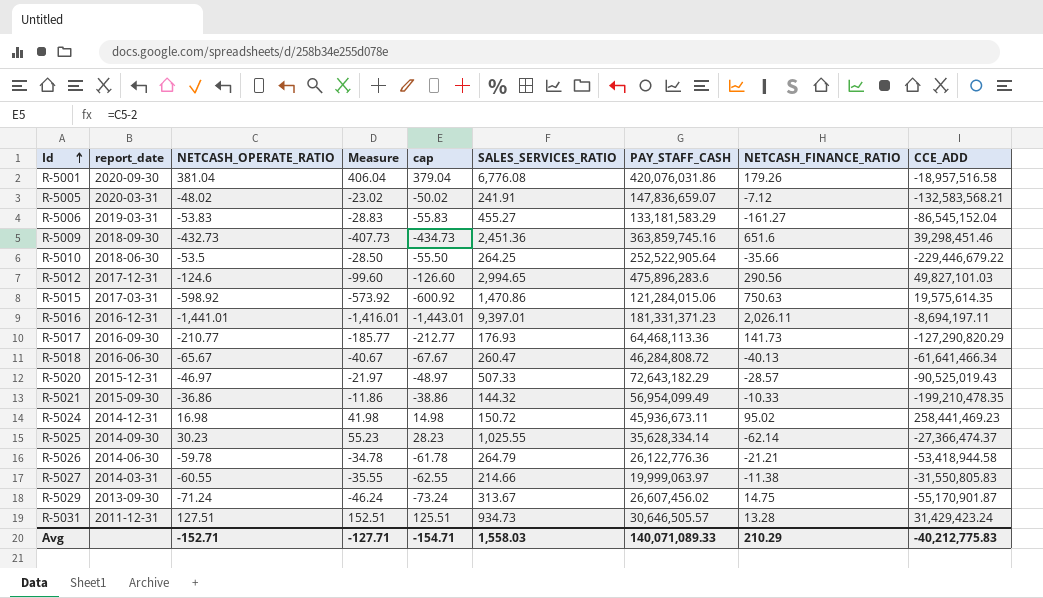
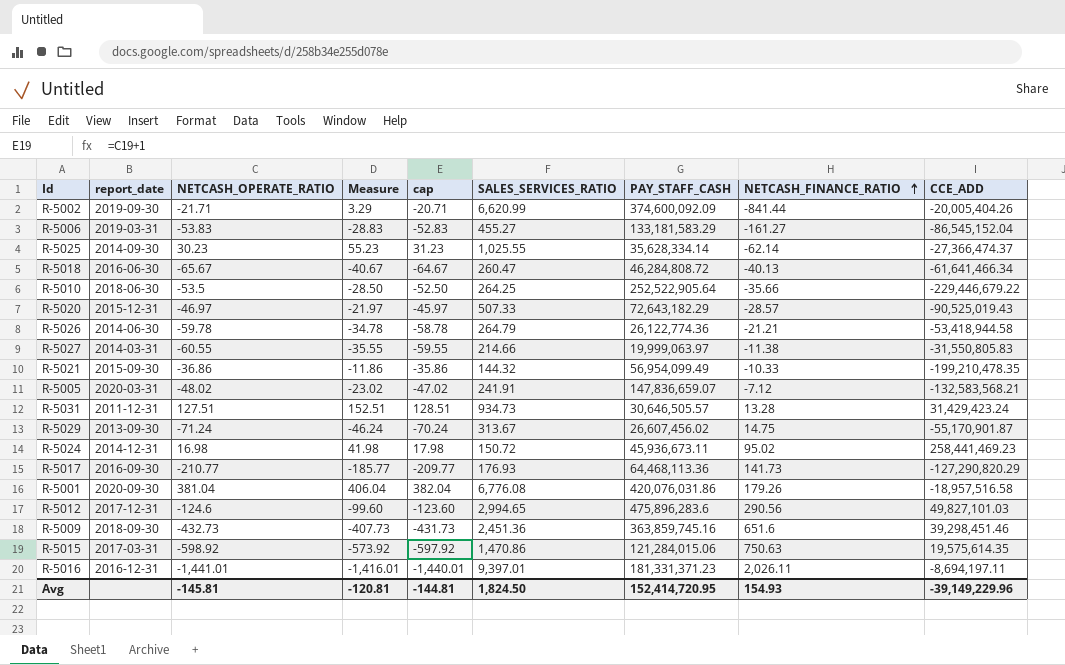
row order: Id ascending -> NETCASH_FINANCE_RATIO ascending
column cap | formula: [NETCASH_OPERATE_RATIO] - 2 -> [NETCASH_OPERATE_RATIO] + 1
row R-5002: none -> 2019-09-30 | -21.71 | 3.29 | -20.71 | 6,620.99 | 374,600,092.09 | -841.44 | -20,005,404.26
R-5026 | PAY_STAFF_CASH: 26,122,776.36 -> 26,122,774.36
Avg | NETCASH_OPERATE_RATIO: -152.71 -> -145.81
Avg | Measure: -127.71 -> -120.81
Avg | cap: -154.71 -> -144.81
Avg | SALES_SERVICES_RATIO: 1,558.03 -> 1,824.50
Avg | PAY_STAFF_CASH: 140,071,089.33 -> 152,414,720.95
Avg | NETCASH_FINANCE_RATIO: 210.29 -> 154.93
Avg | CCE_ADD: -40,212,775.83 -> -39,149,229.96

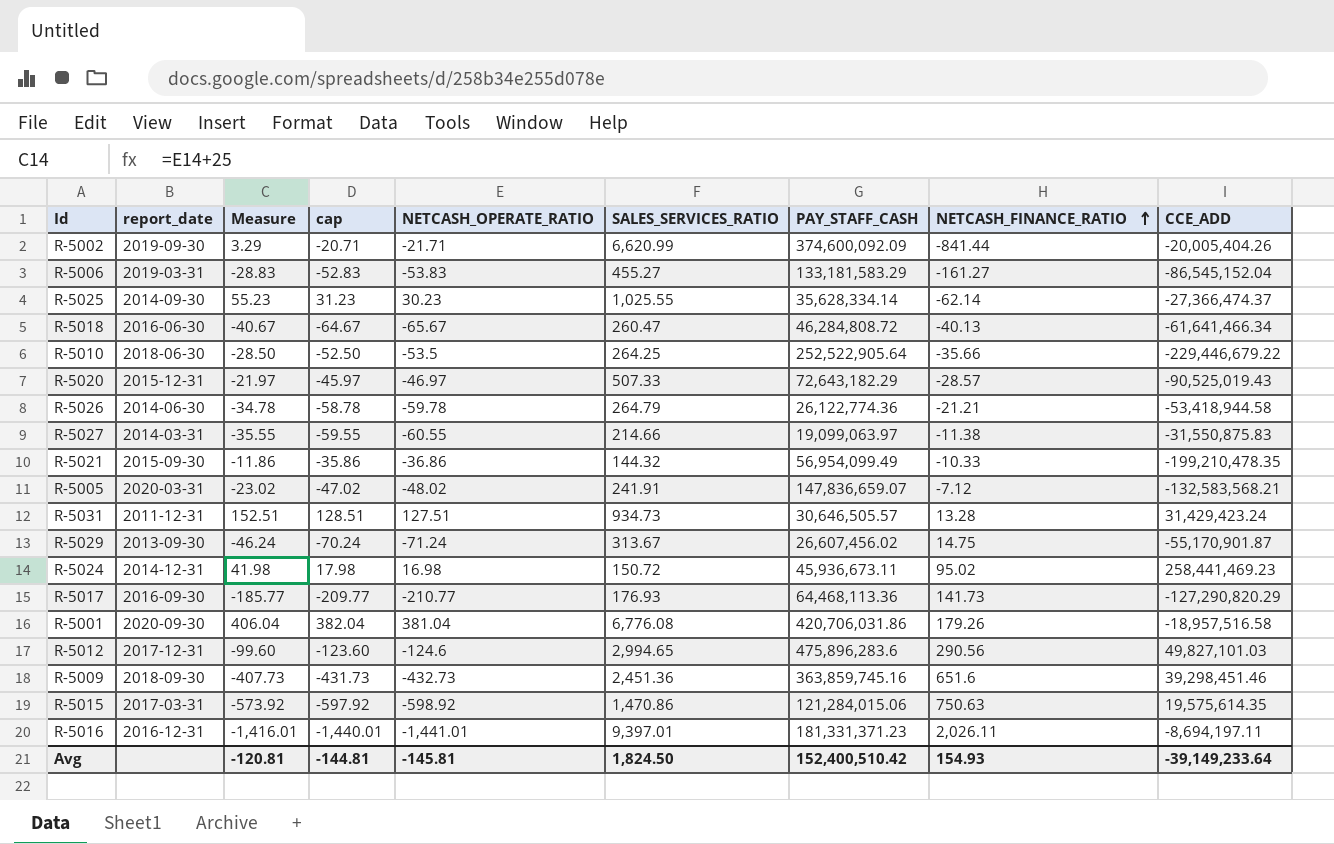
column NETCASH_OPERATE_RATIO | position: 3 -> 5
R-5027 | PAY_STAFF_CASH: 19,999,063.97 -> 19,099,063.97
R-5027 | CCE_ADD: -31,550,805.83 -> -31,550,875.83
R-5001 | PAY_STAFF_CASH: 420,076,031.86 -> 420,706,031.86
Avg | PAY_STAFF_CASH: 152,414,720.95 -> 152,400,510.42
Avg | CCE_ADD: -39,149,229.96 -> -39,149,233.64

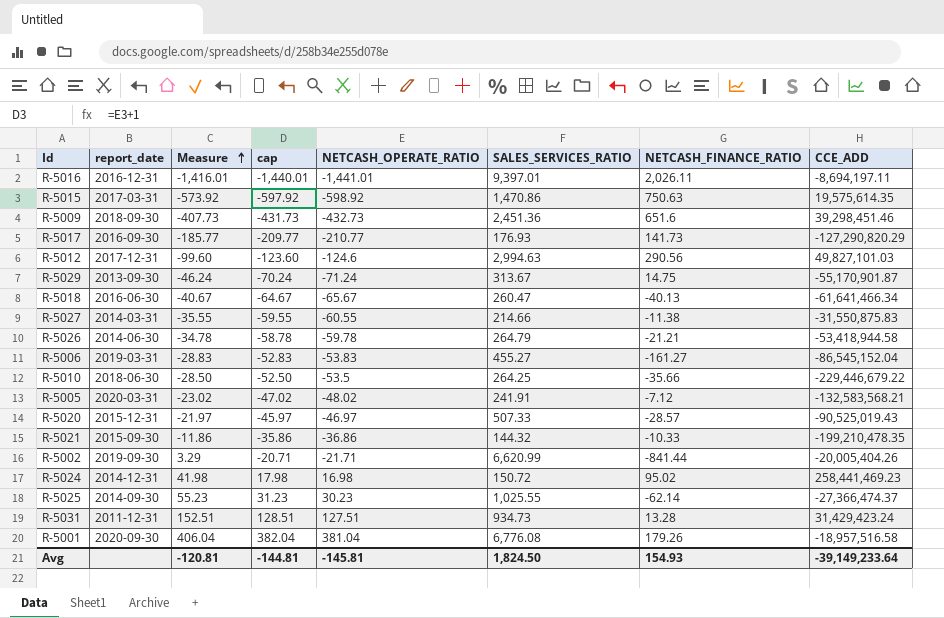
row order: NETCASH_FINANCE_RATIO ascending -> Measure ascending
column PAY_STAFF_CASH | position: 7 -> none
R-5012 | SALES_SERVICES_RATIO: 2,994.65 -> 2,994.63

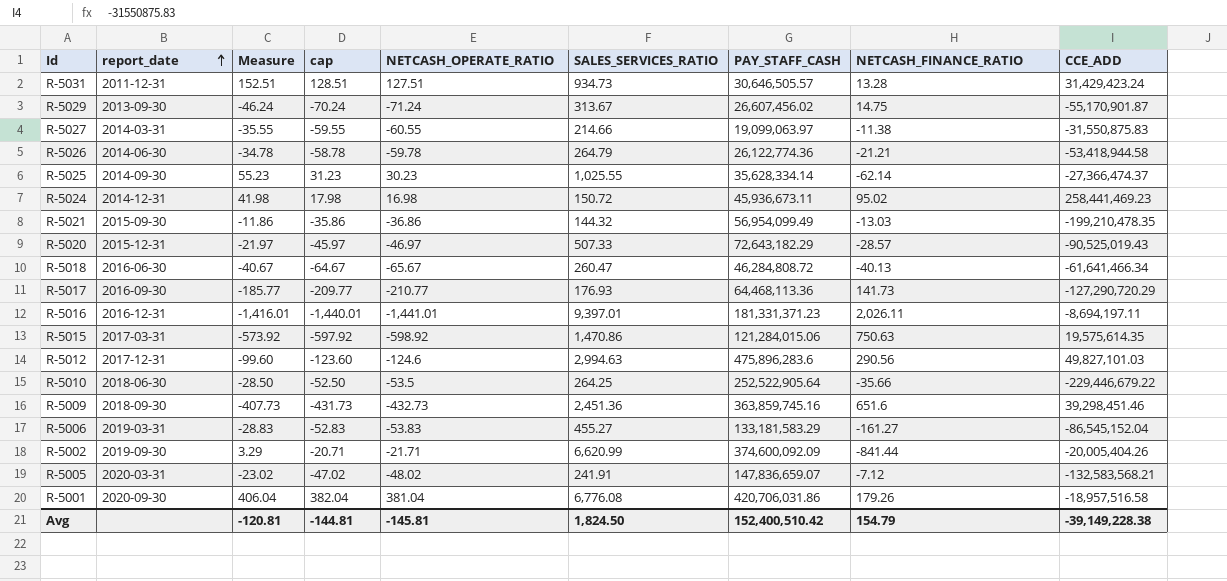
row order: Measure ascending -> report_date ascending
column PAY_STAFF_CASH | position: none -> 7
R-5021 | NETCASH_FINANCE_RATIO: -10.33 -> -13.03
R-5017 | CCE_ADD: -127,290,820.29 -> -127,290,720.29
Avg | NETCASH_FINANCE_RATIO: 154.93 -> 154.79
Avg | CCE_ADD: -39,149,233.64 -> -39,149,228.38

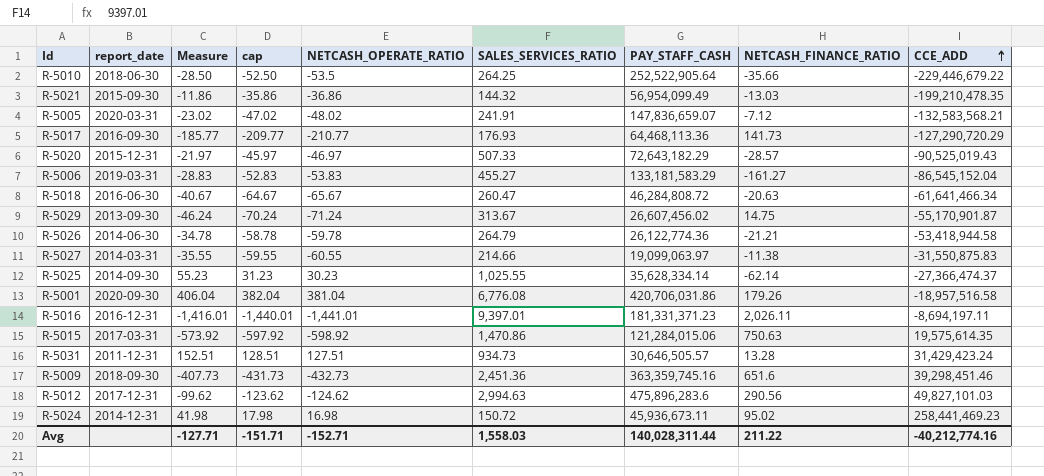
row order: report_date ascending -> CCE_ADD ascending
row R-5002: 2019-09-30 | 3.29 | -20.71 | -21.71 | 6,620.99 | 374,600,092.09 | -841.44 | -20,005,404.26 -> none
R-5018 | NETCASH_FINANCE_RATIO: -40.13 -> -20.63
R-5009 | PAY_STAFF_CASH: 363,859,745.16 -> 363,359,745.16
R-5012 | Measure: -99.60 -> -99.62
R-5012 | cap: -123.60 -> -123.62
R-5012 | NETCASH_OPERATE_RATIO: -124.6 -> -124.62
Avg | Measure: -120.81 -> -127.71
Avg | cap: -144.81 -> -151.71
Avg | NETCASH_OPERATE_RATIO: -145.81 -> -152.71
Avg | SALES_SERVICES_RATIO: 1,824.50 -> 1,558.03
Avg | PAY_STAFF_CASH: 152,400,510.42 -> 140,028,311.44
Avg | NETCASH_FINANCE_RATIO: 154.79 -> 211.22
Avg | CCE_ADD: -39,149,228.38 -> -40,212,774.16

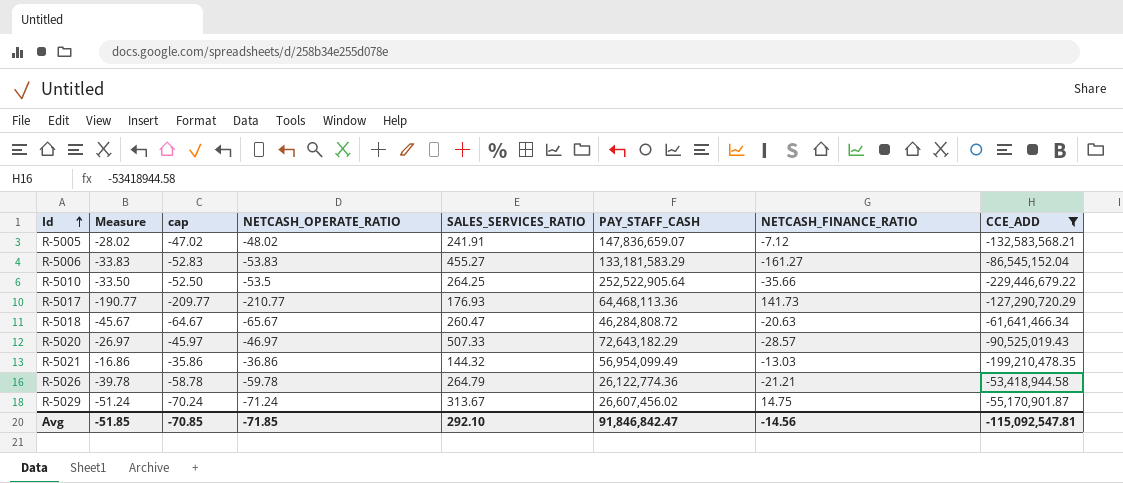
filter: none -> CCE_ADD <= -53,418,944.58
row order: CCE_ADD ascending -> Id ascending
column report_date | position: 2 -> none
column Measure | formula: [NETCASH_OPERATE_RATIO] + 25 -> [NETCASH_OPERATE_RATIO] + 20
Avg | Measure: -127.71 -> -51.85
Avg | cap: -151.71 -> -70.85
Avg | NETCASH_OPERATE_RATIO: -152.71 -> -71.85
Avg | SALES_SERVICES_RATIO: 1,558.03 -> 292.10
Avg | PAY_STAFF_CASH: 140,028,311.44 -> 91,846,842.47
Avg | NETCASH_FINANCE_RATIO: 211.22 -> -14.56
Avg | CCE_ADD: -40,212,774.16 -> -115,092,547.81

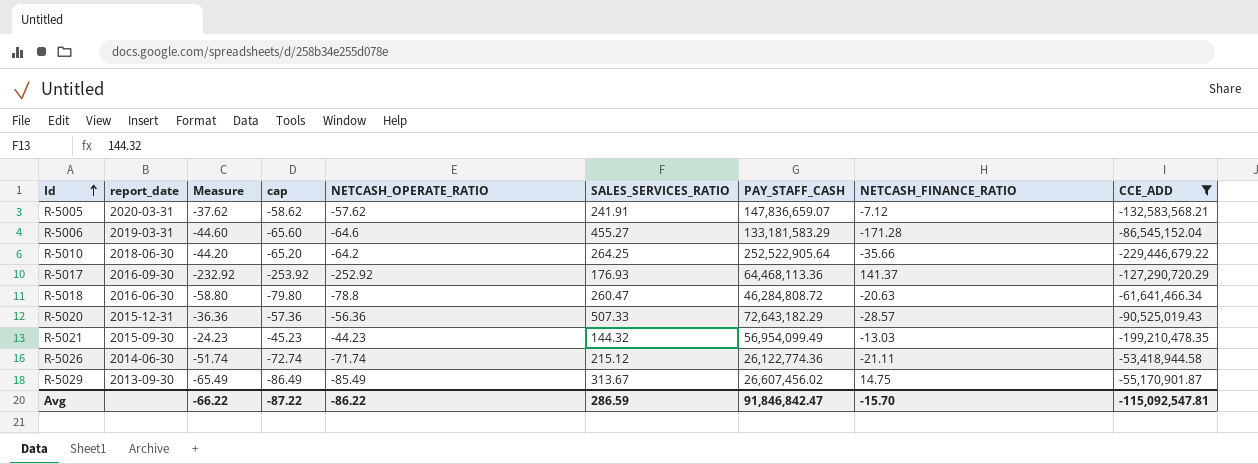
column report_date | position: none -> 2
column cap | formula: [NETCASH_OPERATE_RATIO] + 1 -> [NETCASH_OPERATE_RATIO] - 1
R-5005 | Measure: -28.02 -> -37.62
R-5005 | NETCASH_OPERATE_RATIO: -48.02 -> -57.62
R-5006 | Measure: -33.83 -> -44.60
R-5006 | NETCASH_OPERATE_RATIO: -53.83 -> -64.6
R-5006 | NETCASH_FINANCE_RATIO: -161.27 -> -171.28
R-5010 | Measure: -33.50 -> -44.20
R-5010 | NETCASH_OPERATE_RATIO: -53.5 -> -64.2
R-5017 | Measure: -190.77 -> -232.92
R-5017 | NETCASH_OPERATE_RATIO: -210.77 -> -252.92
R-5017 | NETCASH_FINANCE_RATIO: 141.73 -> 141.37
R-5018 | Measure: -45.67 -> -58.80
R-5018 | NETCASH_OPERATE_RATIO: -65.67 -> -78.8
R-5020 | Measure: -26.97 -> -36.36
R-5020 | NETCASH_OPERATE_RATIO: -46.97 -> -56.36
R-5021 | Measure: -16.86 -> -24.23
R-5021 | NETCASH_OPERATE_RATIO: -36.86 -> -44.23
R-5026 | Measure: -39.78 -> -51.74
R-5026 | NETCASH_OPERATE_RATIO: -59.78 -> -71.74
R-5026 | SALES_SERVICES_RATIO: 264.79 -> 215.12
R-5026 | NETCASH_FINANCE_RATIO: -21.21 -> -21.11
R-5029 | Measure: -51.24 -> -65.49
R-5029 | NETCASH_OPERATE_RATIO: -71.24 -> -85.49
Avg | Measure: -51.85 -> -66.22
Avg | cap: -70.85 -> -87.22
Avg | NETCASH_OPERATE_RATIO: -71.85 -> -86.22
Avg | SALES_SERVICES_RATIO: 292.10 -> 286.59
Avg | NETCASH_FINANCE_RATIO: -14.56 -> -15.70

